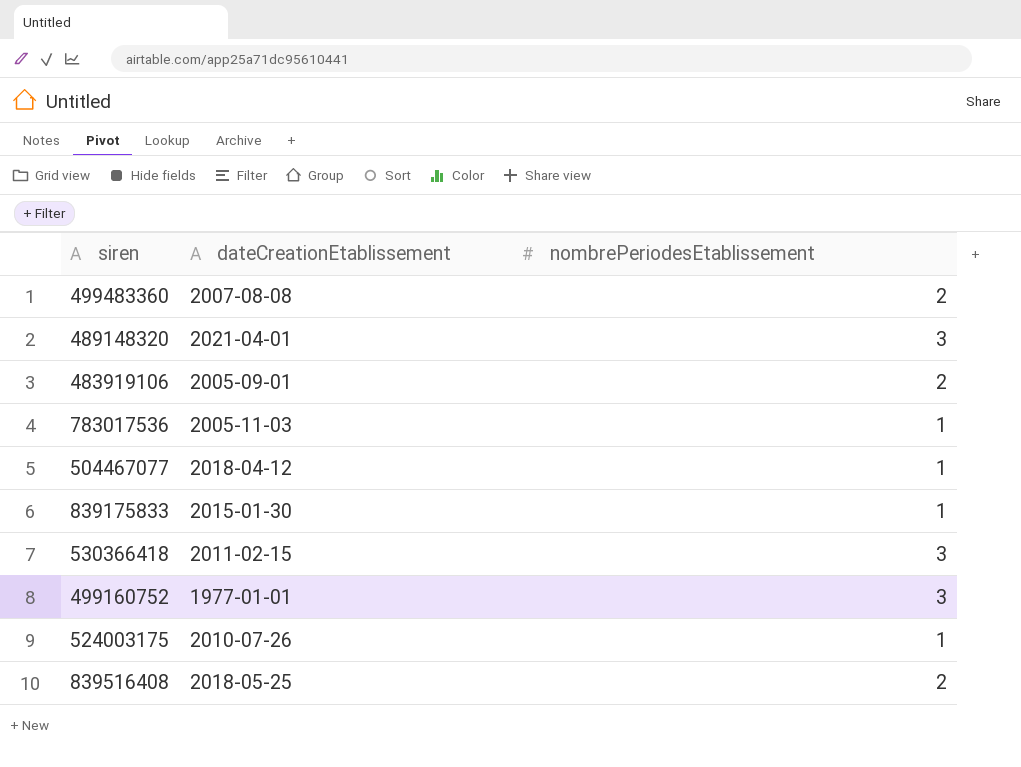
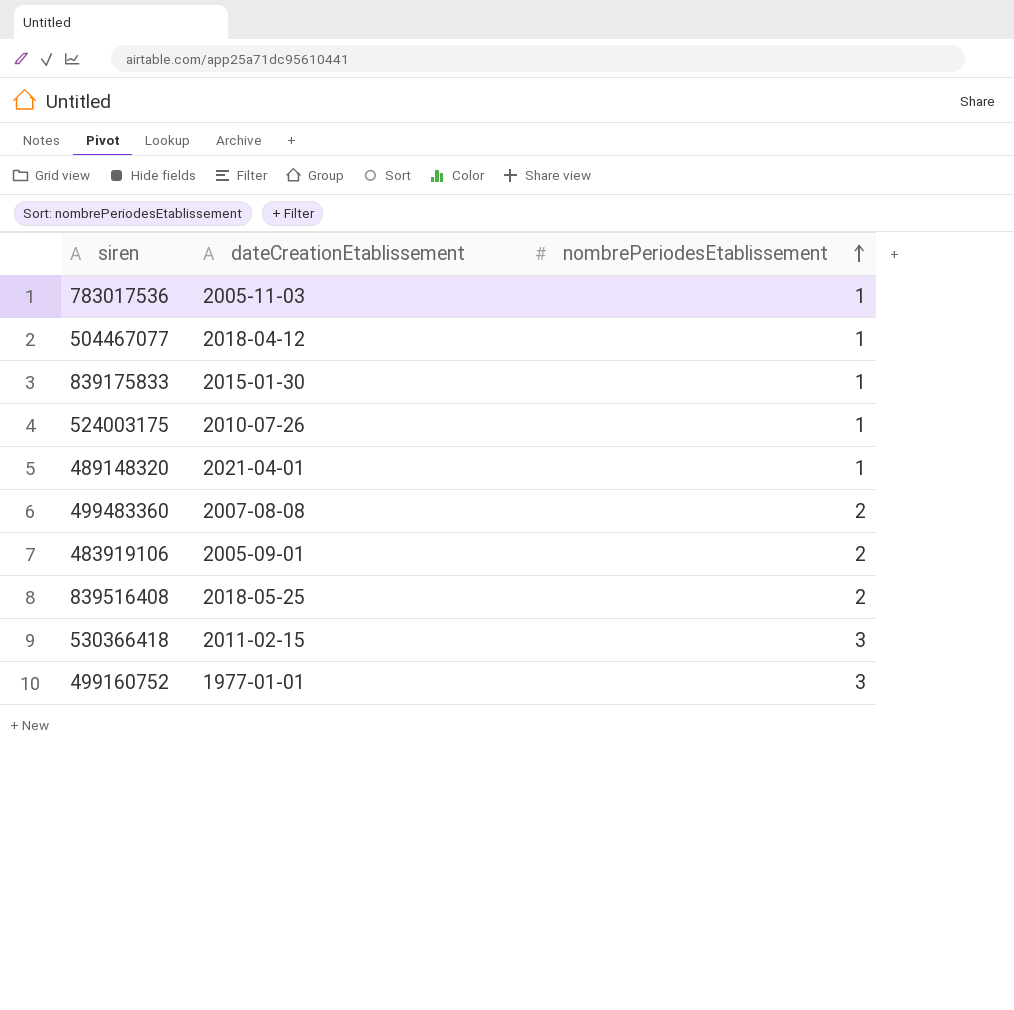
row order: none -> nombrePeriodesEtablissement ascending
489148320 | nombrePeriodesEtablissement: 3 -> 1

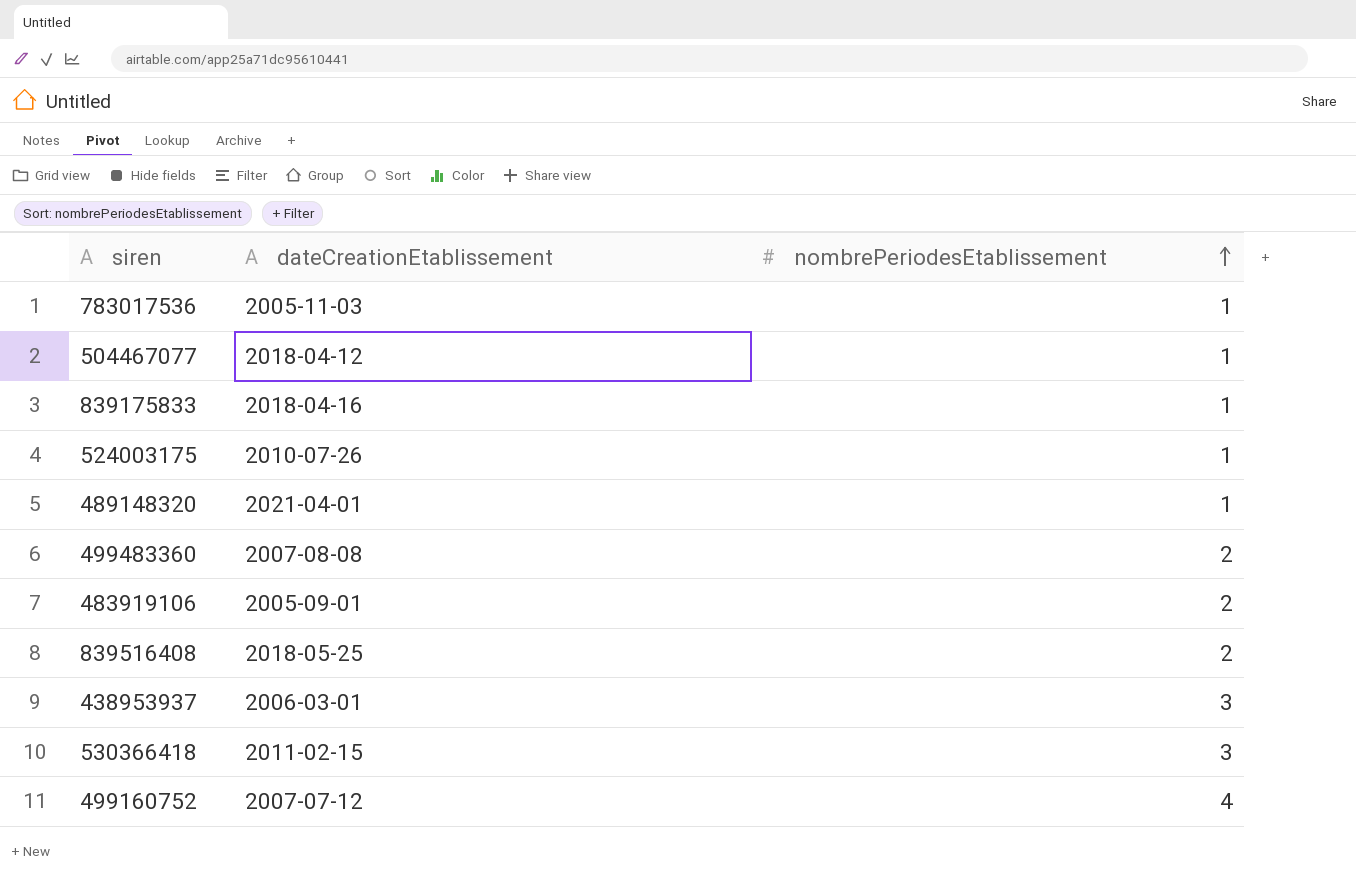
839175833 | dateCreationEtablissement: 2015-01-30 -> 2018-04-16
row 438953937: none -> 2006-03-01 | 3
499160752 | dateCreationEtablissement: 1977-01-01 -> 2007-07-12
499160752 | nombrePeriodesEtablissement: 3 -> 4

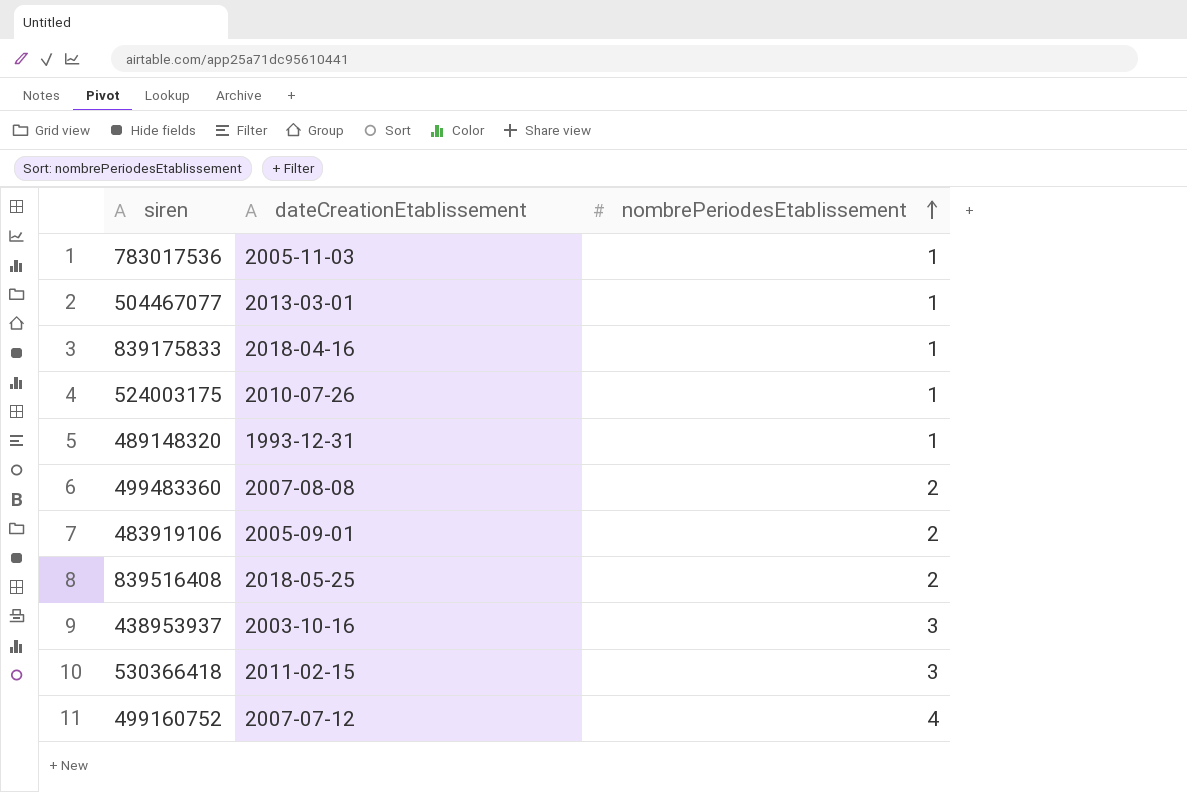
504467077 | dateCreationEtablissement: 2018-04-12 -> 2013-03-01
489148320 | dateCreationEtablissement: 2021-04-01 -> 1993-12-31
438953937 | dateCreationEtablissement: 2006-03-01 -> 2003-10-16

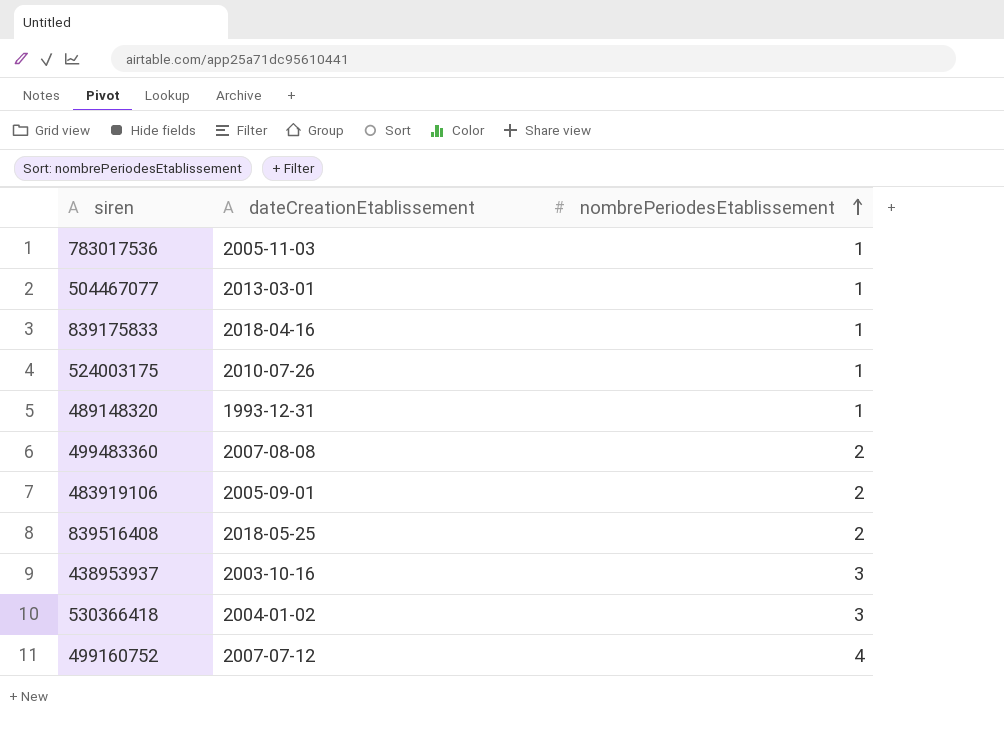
530366418 | dateCreationEtablissement: 2011-02-15 -> 2004-01-02

